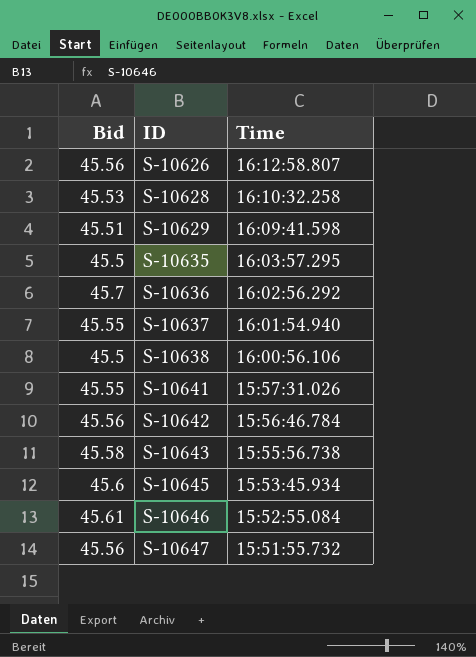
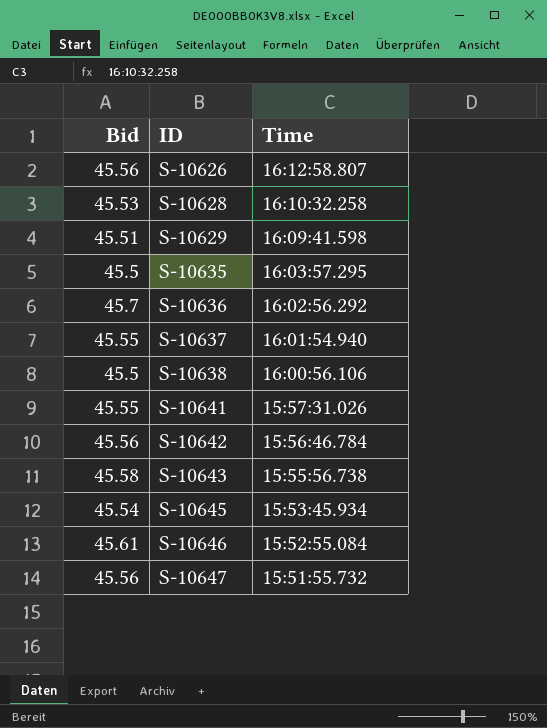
S-10645 | Bid: 45.6 -> 45.54

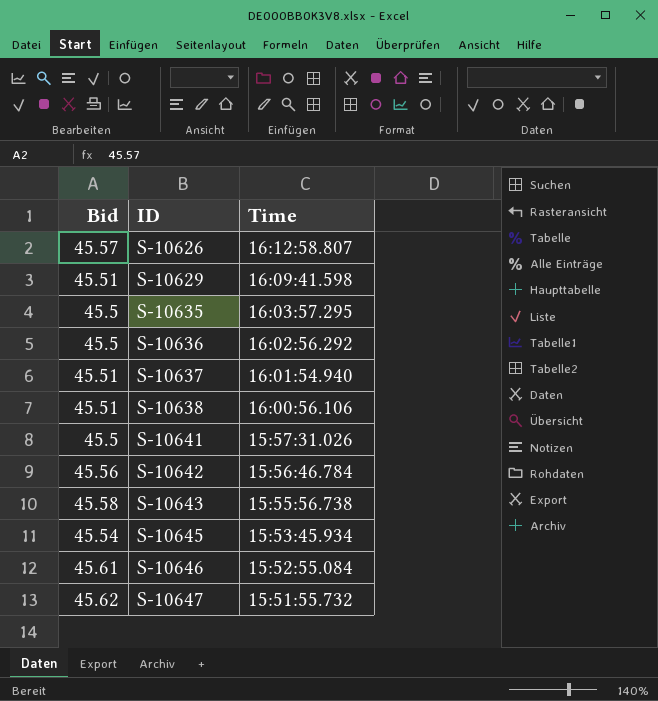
row S-10628: 45.53 | 16:10:32.258 -> none
S-10626 | Bid: 45.56 -> 45.57
S-10636 | Bid: 45.7 -> 45.5
S-10637 | Bid: 45.55 -> 45.51
S-10638 | Bid: 45.5 -> 45.51
S-10641 | Bid: 45.55 -> 45.5
S-10647 | Bid: 45.56 -> 45.62

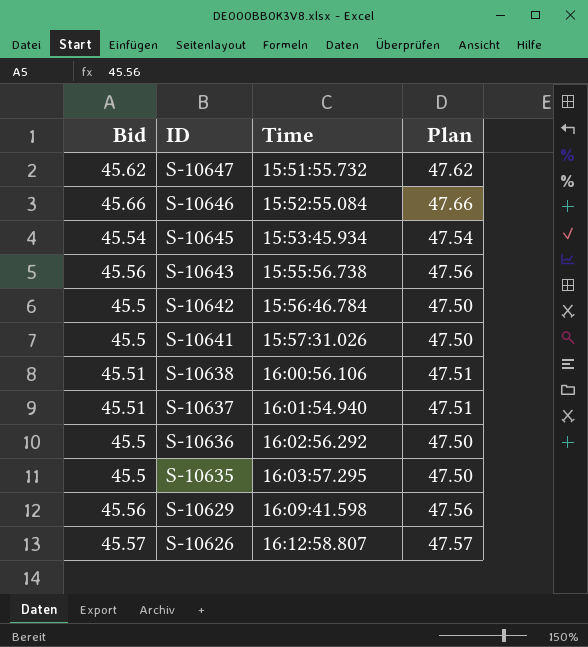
row order: ID ascending -> ID descending
column Plan | formula: none -> [Bid] + 2
S-10646 | Bid: 45.61 -> 45.66
S-10643 | Bid: 45.58 -> 45.56
S-10642 | Bid: 45.56 -> 45.5
S-10629 | Bid: 45.51 -> 45.56

